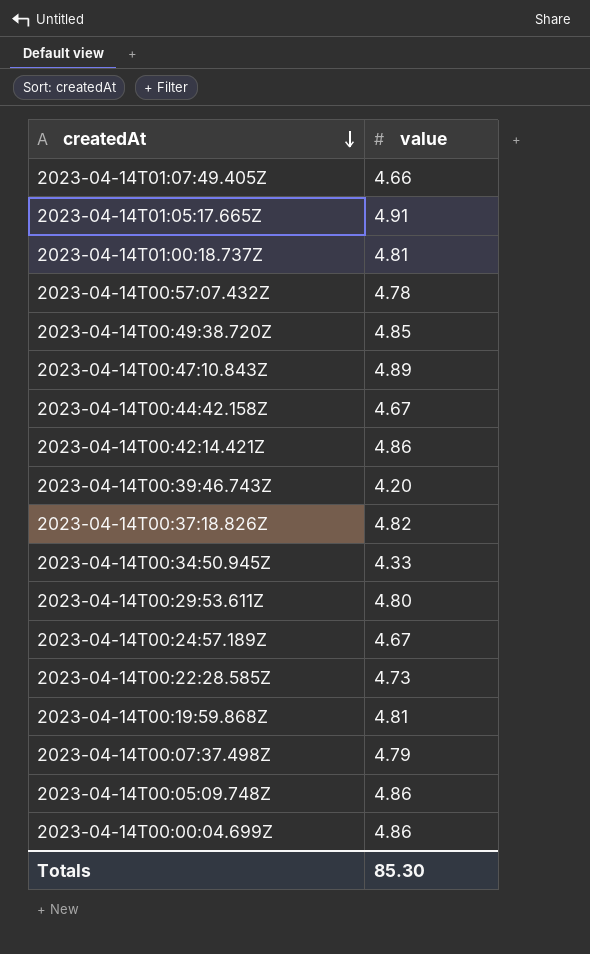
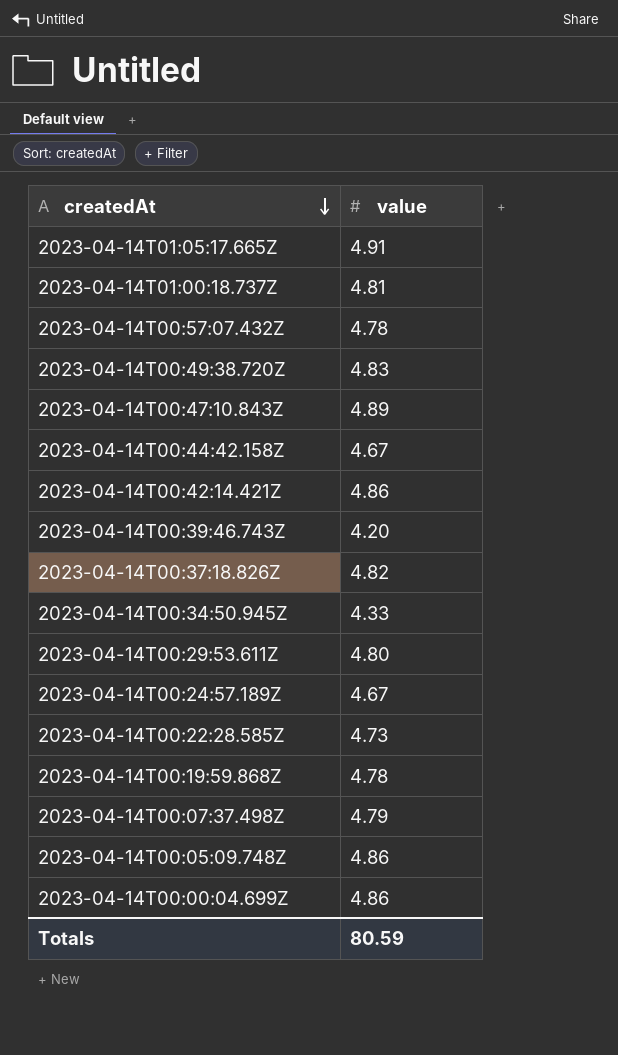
row 2023-04-14T01:07:49.405Z: 4.66 -> none
2023-04-14T00:49:38.720Z | value: 4.85 -> 4.83
2023-04-14T00:19:59.868Z | value: 4.81 -> 4.78
Totals | value: 85.30 -> 80.59

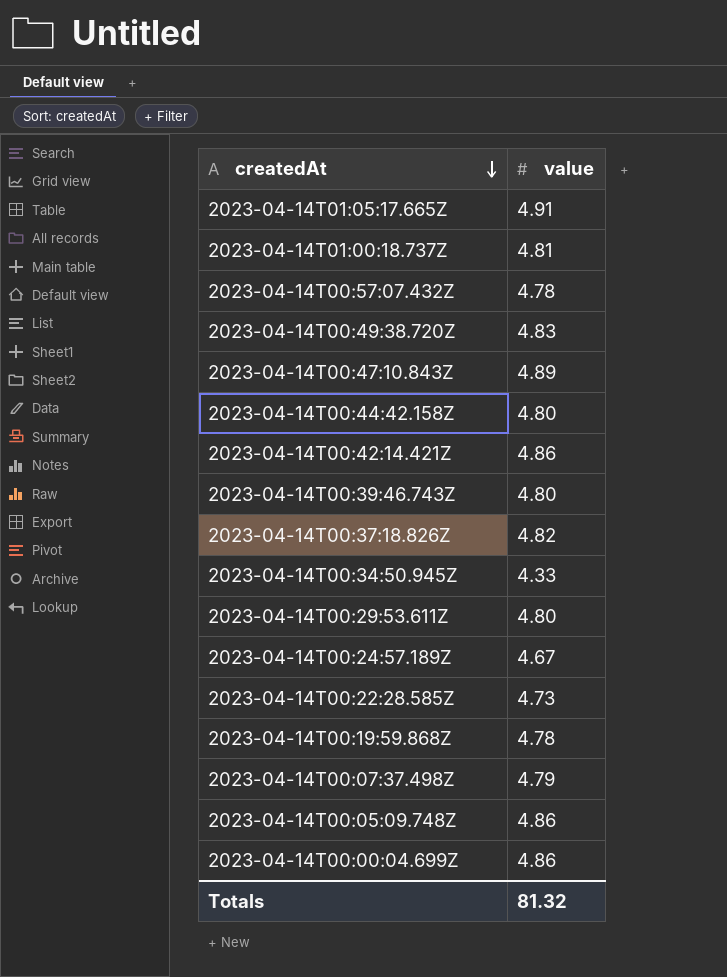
2023-04-14T00:44:42.158Z | value: 4.67 -> 4.80
2023-04-14T00:39:46.743Z | value: 4.20 -> 4.80
Totals | value: 80.59 -> 81.32

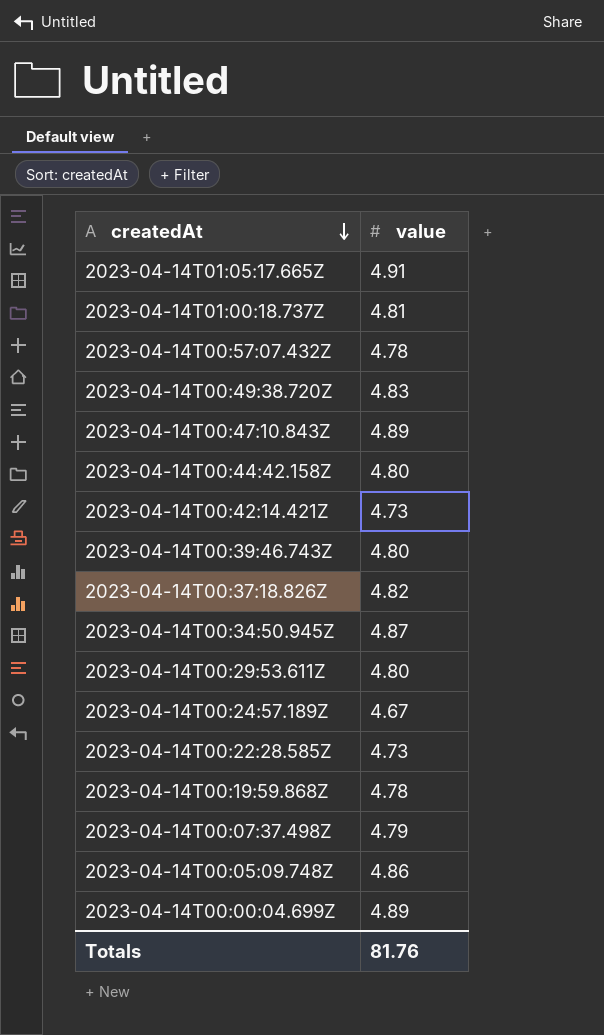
2023-04-14T00:42:14.421Z | value: 4.86 -> 4.73
2023-04-14T00:34:50.945Z | value: 4.33 -> 4.87
2023-04-14T00:00:04.699Z | value: 4.86 -> 4.89
Totals | value: 81.32 -> 81.76

